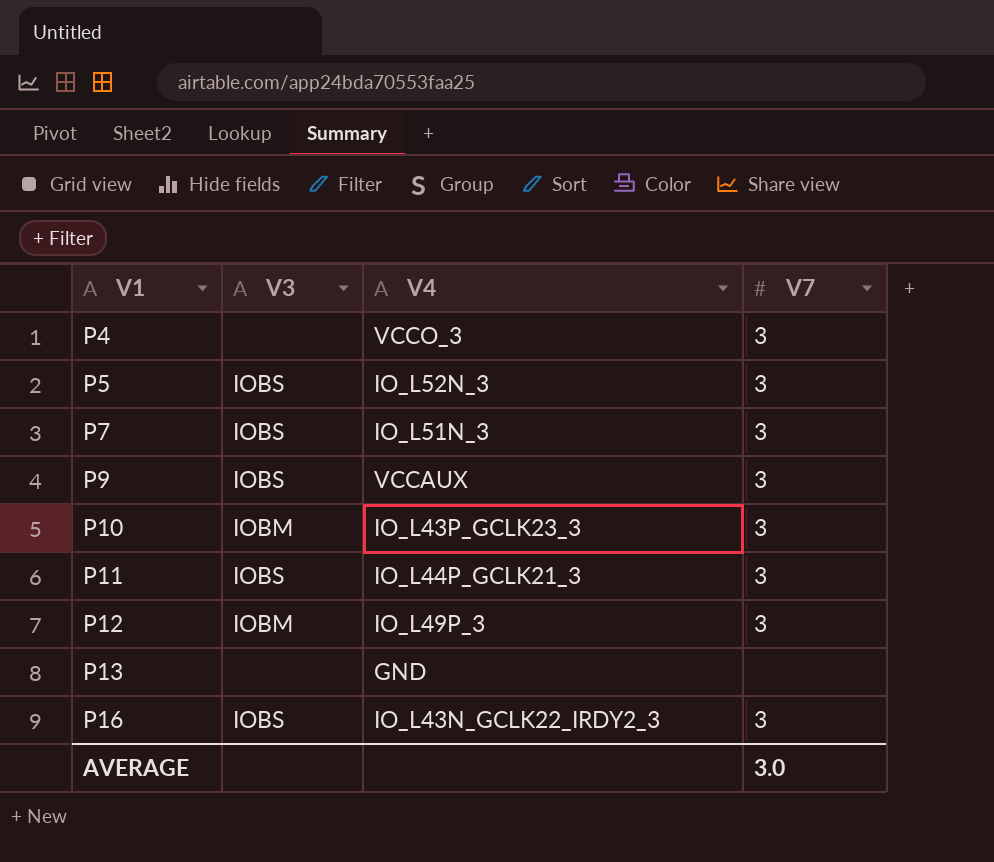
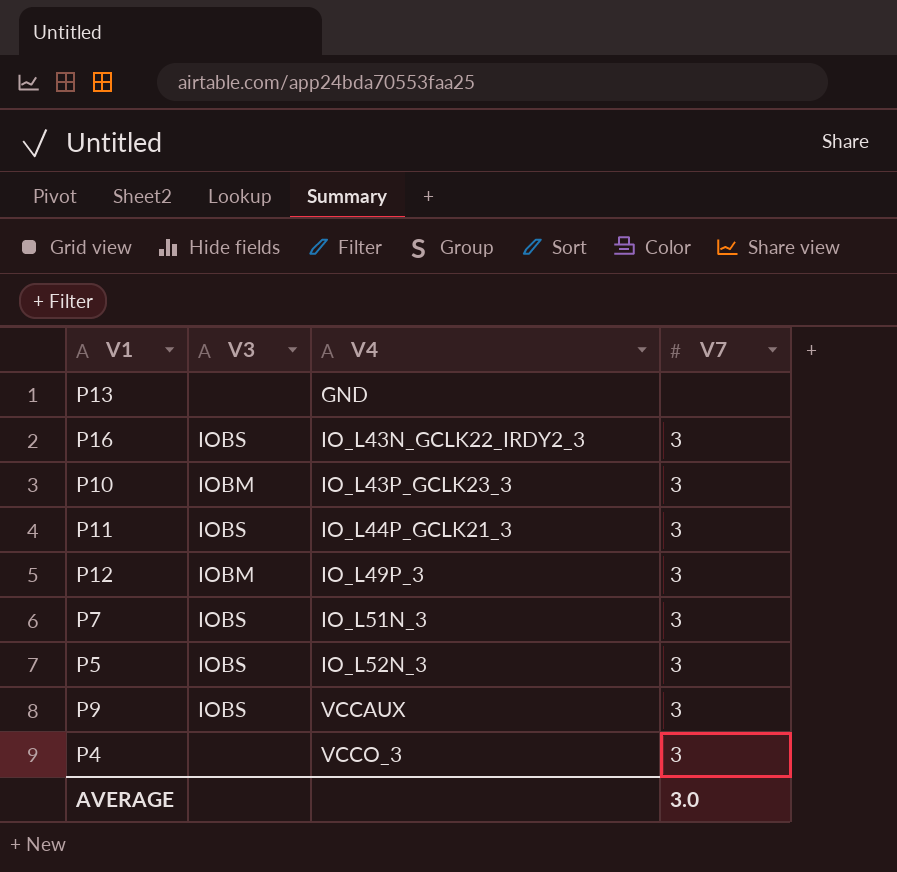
row order: V1 ascending -> V4 ascending

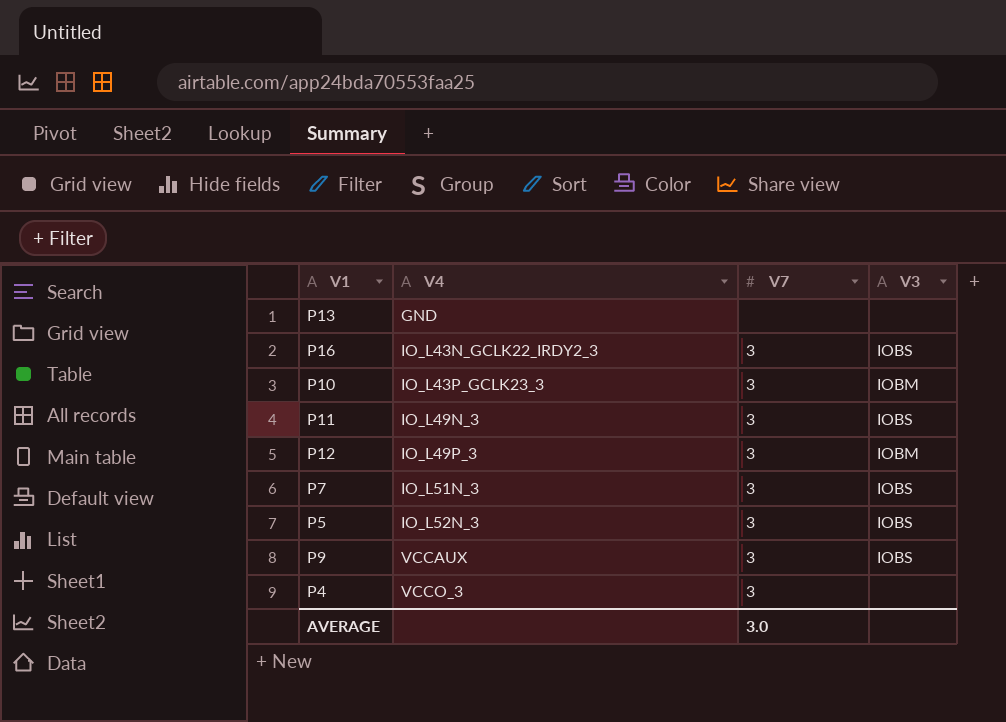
column V3 | position: 2 -> 4
P11 | V4: IO_L44P_GCLK21_3 -> IO_L49N_3

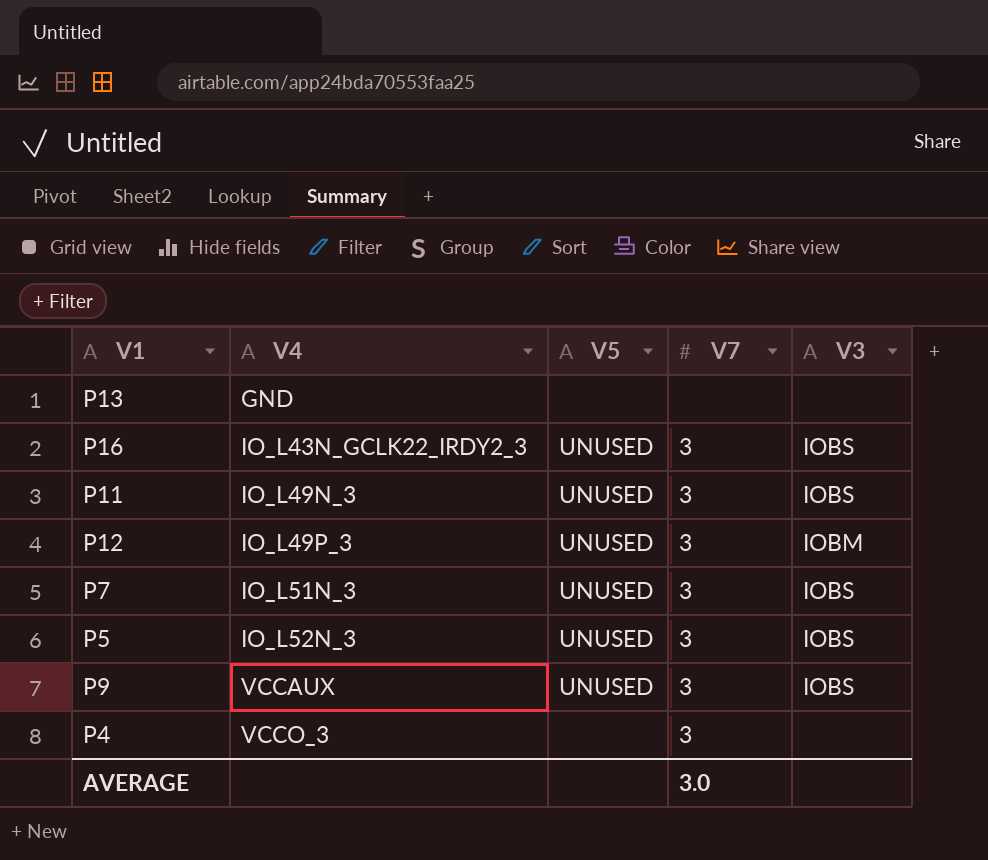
column V5 | position: none -> 3
row P10: IO_L43P_GCLK23_3 | 3 | IOBM -> none

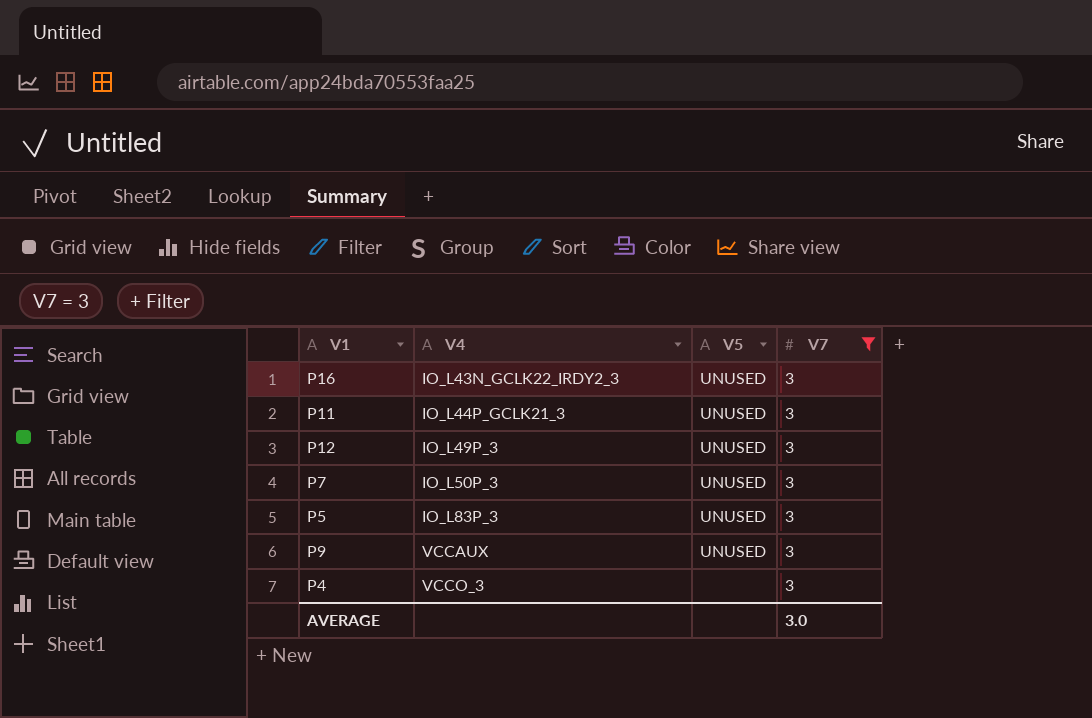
filter: none -> V7 = 3
column V3 | position: 5 -> none
P11 | V4: IO_L49N_3 -> IO_L44P_GCLK21_3
P7 | V4: IO_L51N_3 -> IO_L50P_3
P5 | V4: IO_L52N_3 -> IO_L83P_3

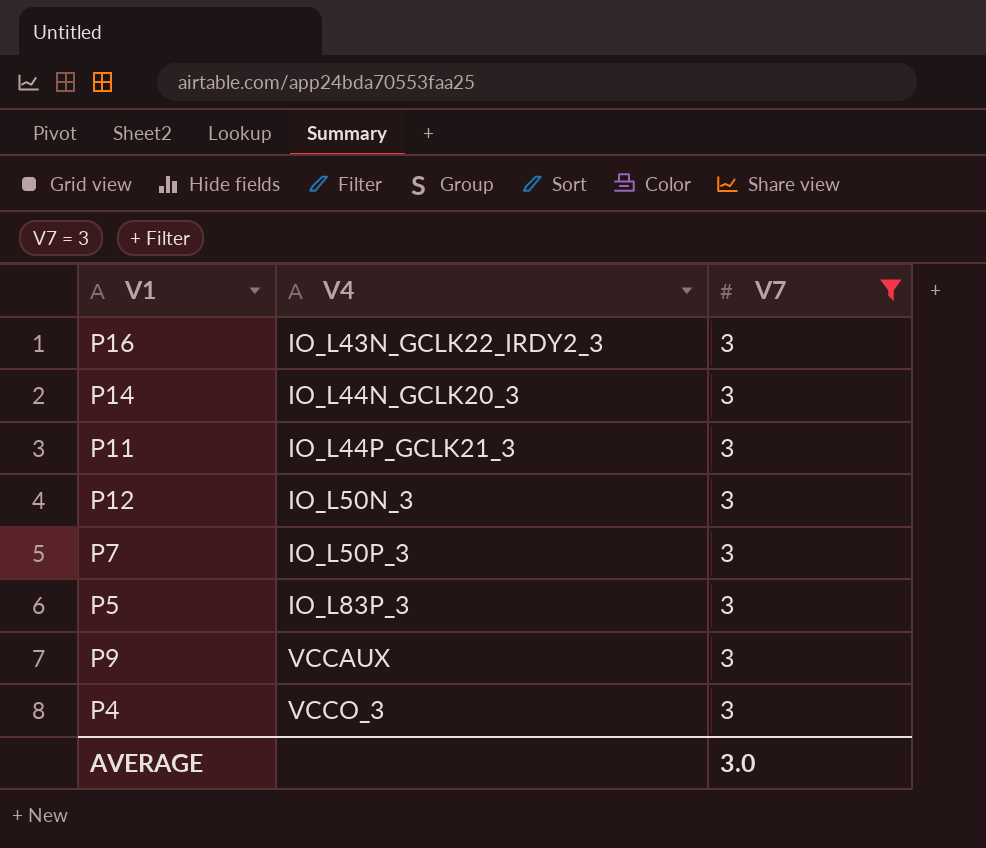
column V5 | position: 3 -> none
row P14: none -> IO_L44N_GCLK20_3 | 3
P12 | V4: IO_L49P_3 -> IO_L50N_3

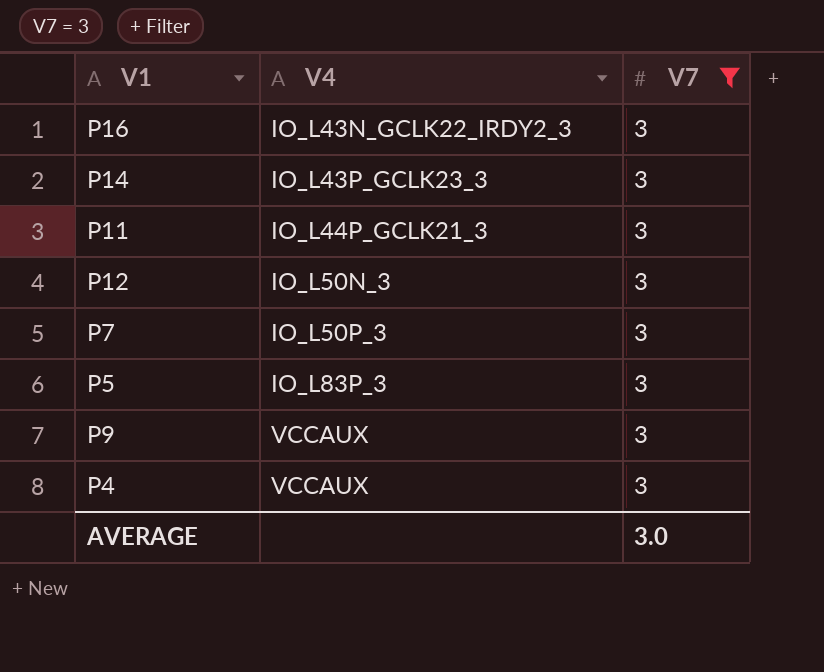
P14 | V4: IO_L44N_GCLK20_3 -> IO_L43P_GCLK23_3
P4 | V4: VCCO_3 -> VCCAUX

